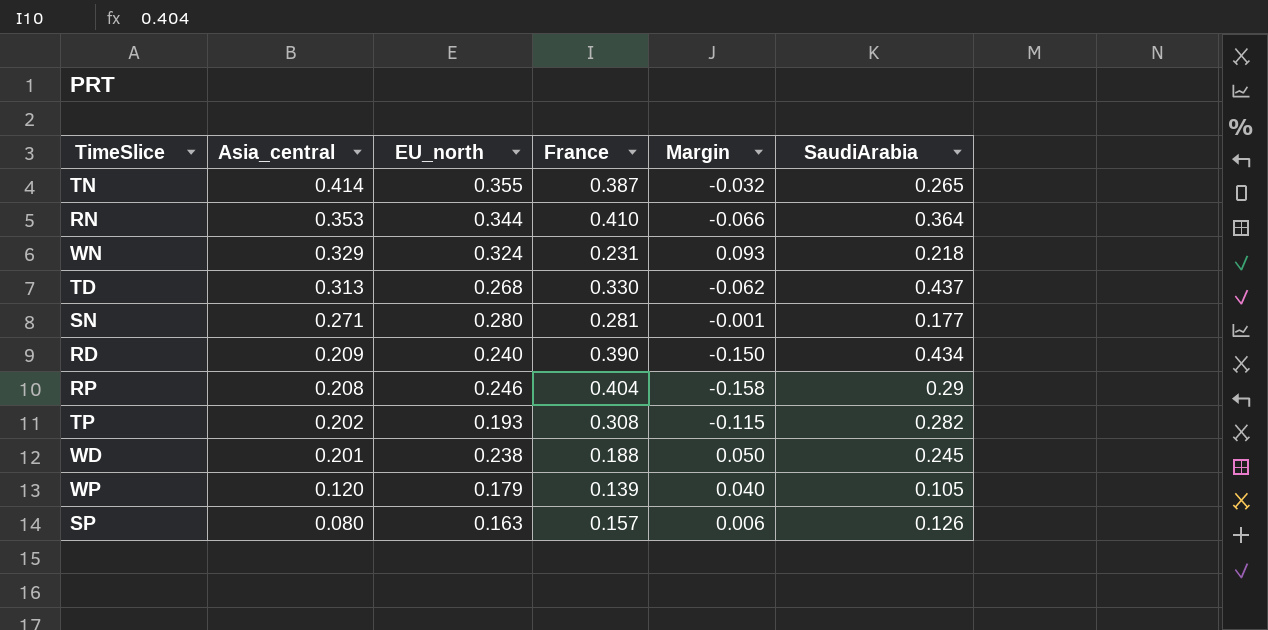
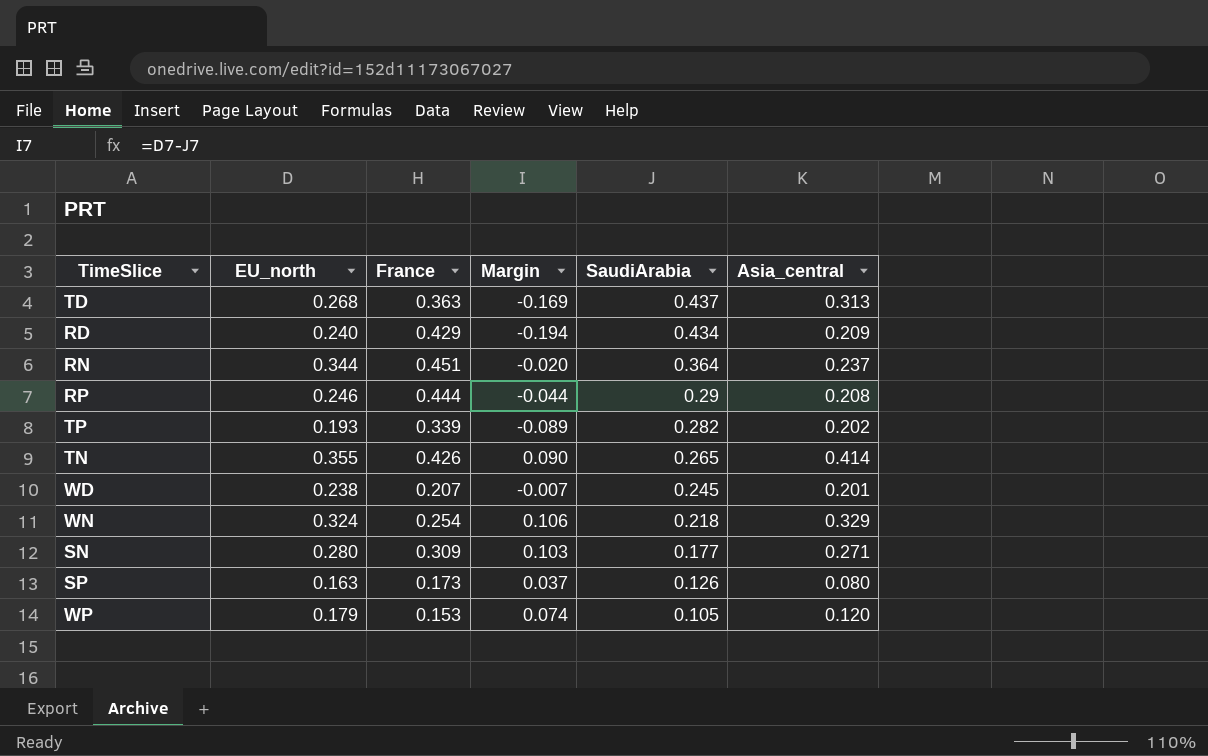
row order: Asia_central descending -> SaudiArabia descending
column Margin | formula: [EU_north] - [France] -> [EU_north] - [SaudiArabia]
column Asia_central | position: 2 -> 6
TD | France: 0.330 -> 0.363
RD | France: 0.390 -> 0.429
RN | France: 0.410 -> 0.451
RN | Asia_central: 0.353 -> 0.237
RP | France: 0.404 -> 0.444
TP | France: 0.308 -> 0.339
TN | France: 0.387 -> 0.426
WD | France: 0.188 -> 0.207
WN | France: 0.231 -> 0.254
SN | France: 0.281 -> 0.309
SP | France: 0.157 -> 0.173
WP | France: 0.139 -> 0.153

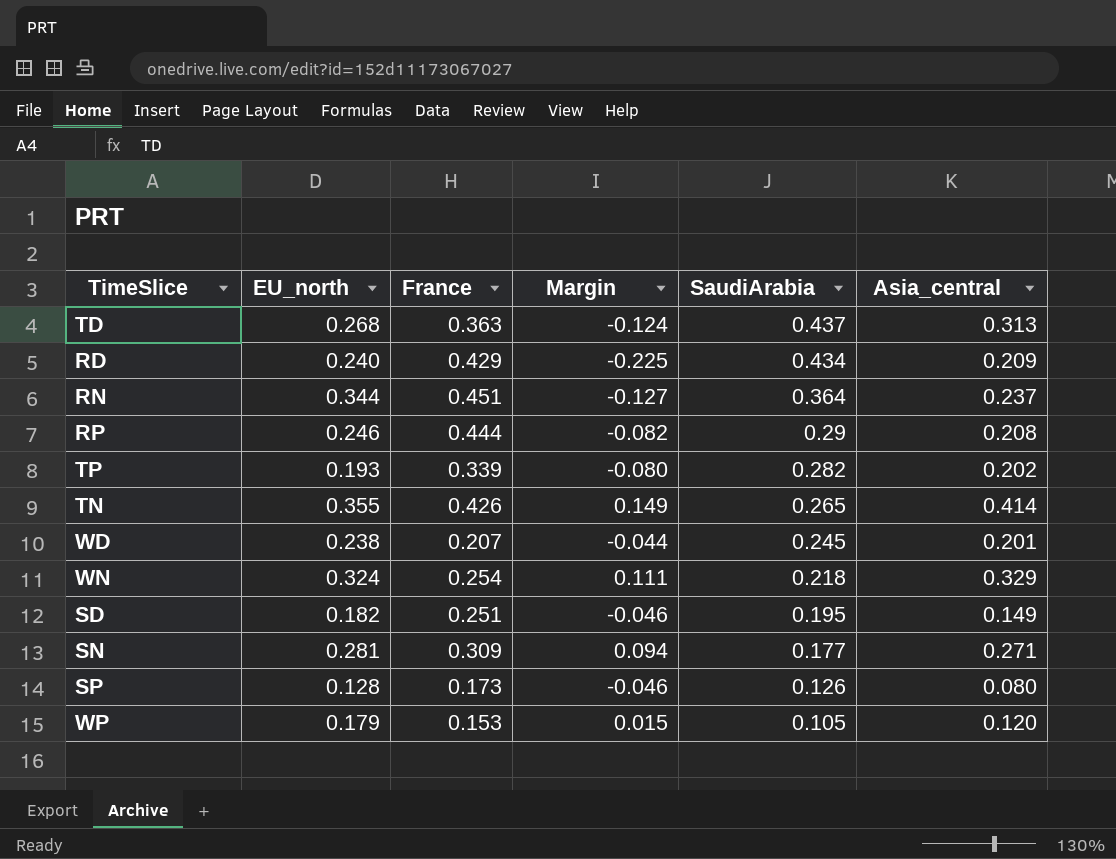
column Margin | formula: [EU_north] - [SaudiArabia] -> [Asia_central] - [SaudiArabia]
row SD: none -> 0.182 | 0.251 | -0.046 | 0.195 | 0.149
SN | EU_north: 0.280 -> 0.281
SP | EU_north: 0.163 -> 0.128

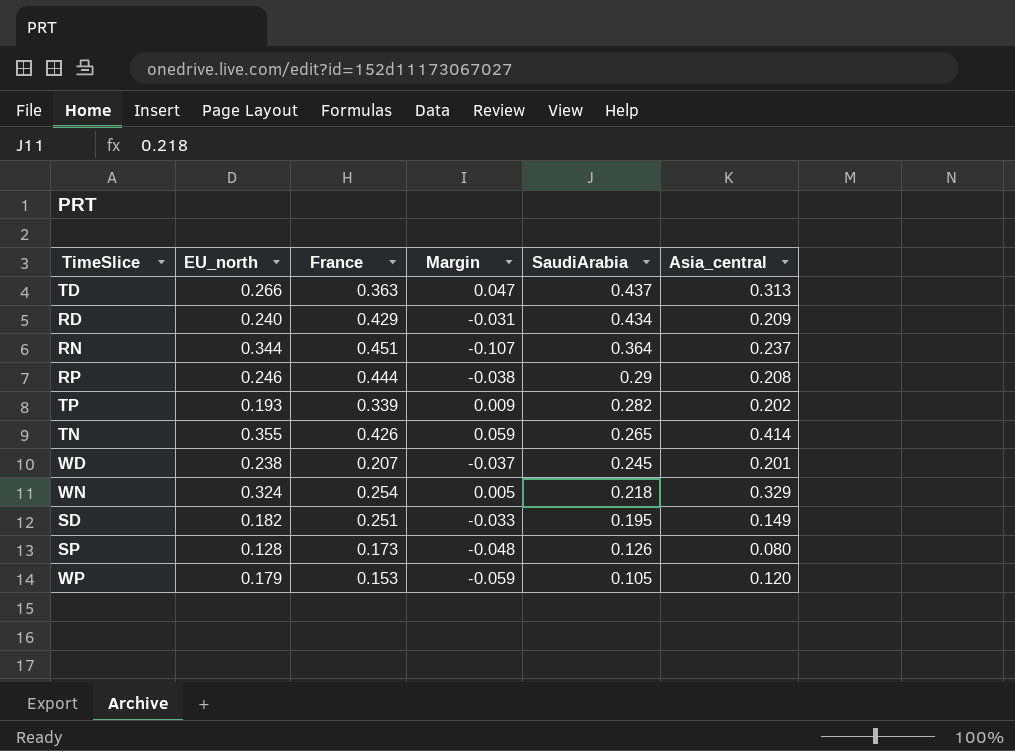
column Margin | formula: [Asia_central] - [SaudiArabia] -> [Asia_central] - [EU_north]
row SN: 0.281 | 0.309 | 0.094 | 0.177 | 0.271 -> none
TD | EU_north: 0.268 -> 0.266

